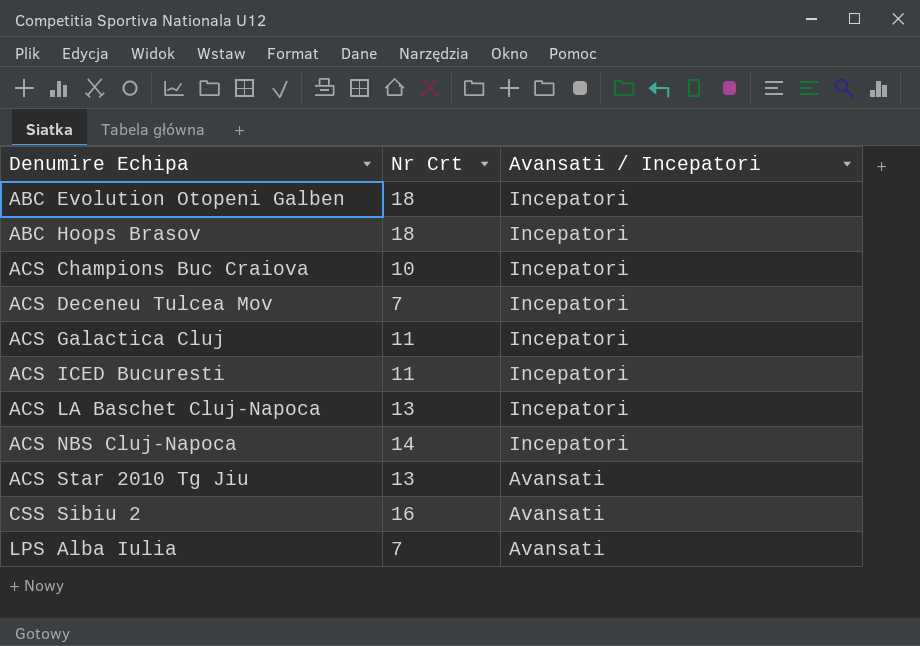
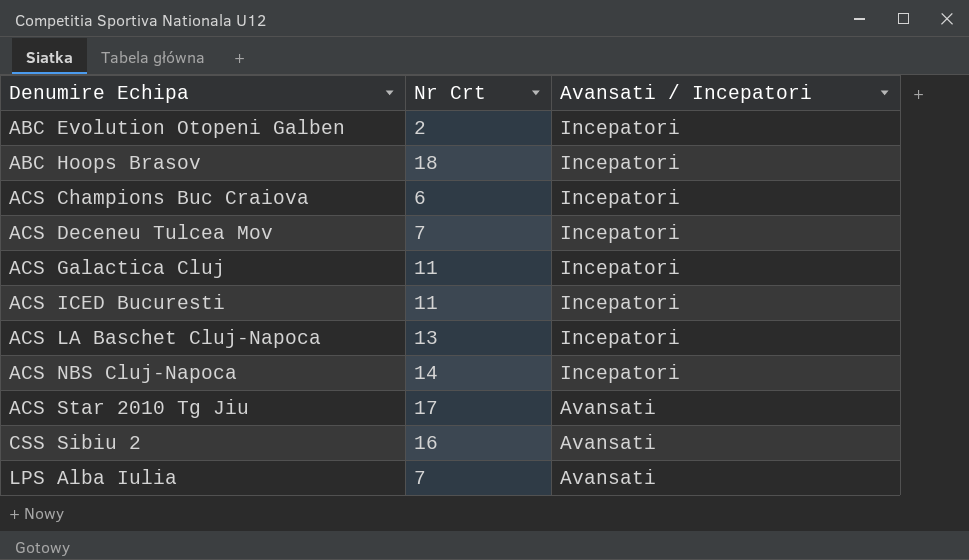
ABC Evolution Otopeni Galben | Nr Crt: 18 -> 2
ACS Champions Buc Craiova | Nr Crt: 10 -> 6
ACS Star 2010 Tg Jiu | Nr Crt: 13 -> 17

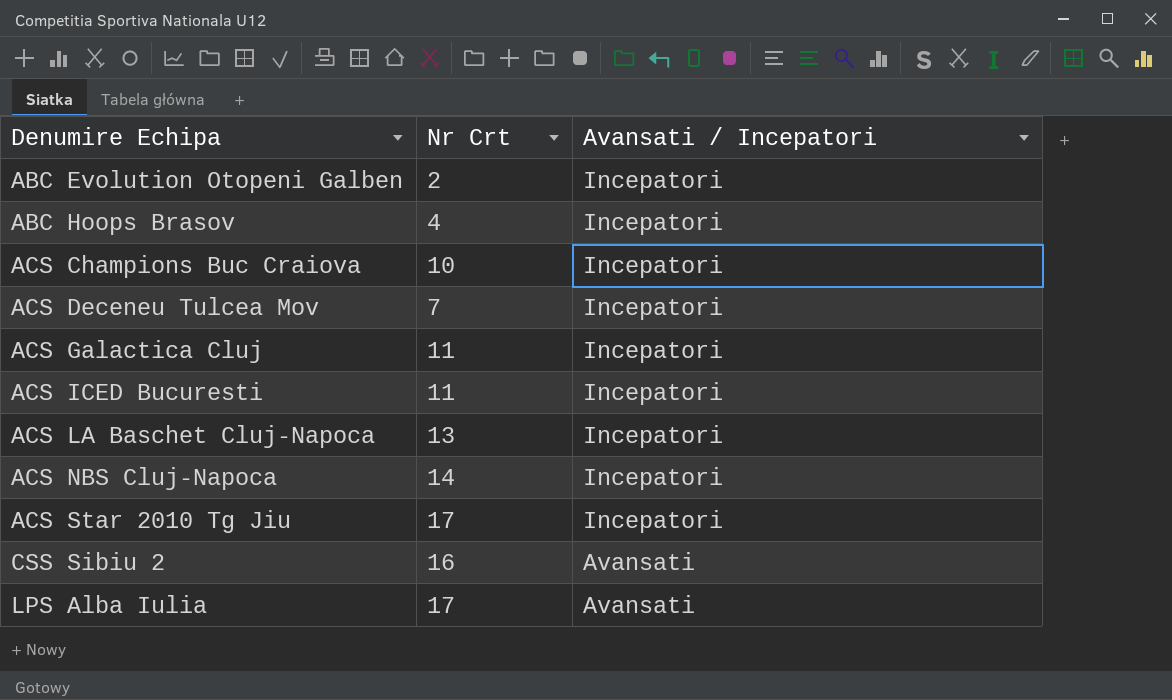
ABC Hoops Brasov | Nr Crt: 18 -> 4
ACS Champions Buc Craiova | Nr Crt: 6 -> 10
ACS Star 2010 Tg Jiu | Avansati / Incepatori: Avansati -> Incepatori
LPS Alba Iulia | Nr Crt: 7 -> 17

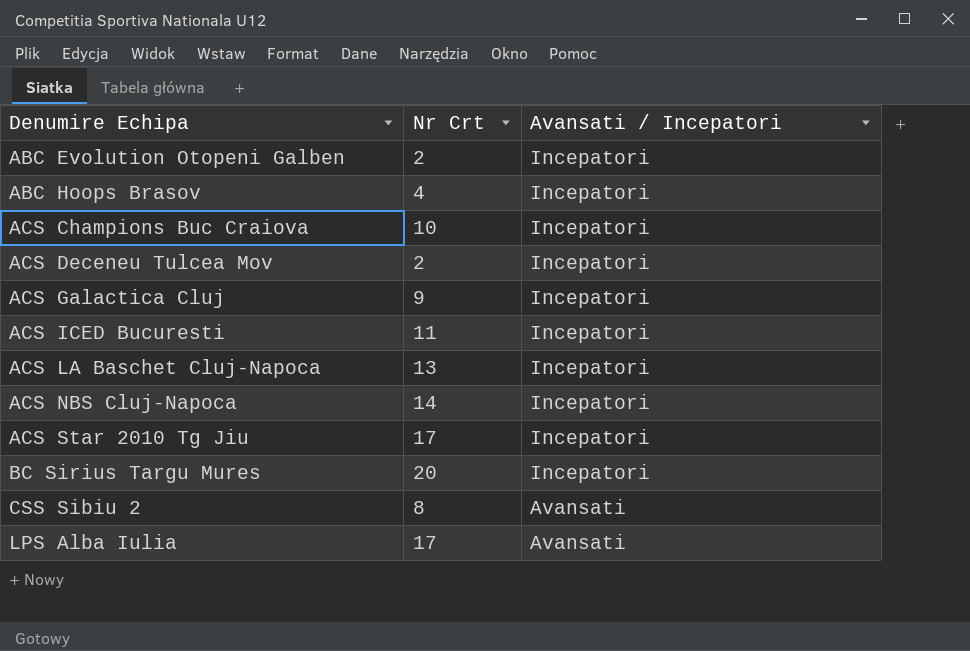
ACS Deceneu Tulcea Mov | Nr Crt: 7 -> 2
ACS Galactica Cluj | Nr Crt: 11 -> 9
row BC Sirius Targu Mures: none -> 20 | Incepatori
CSS Sibiu 2 | Nr Crt: 16 -> 8

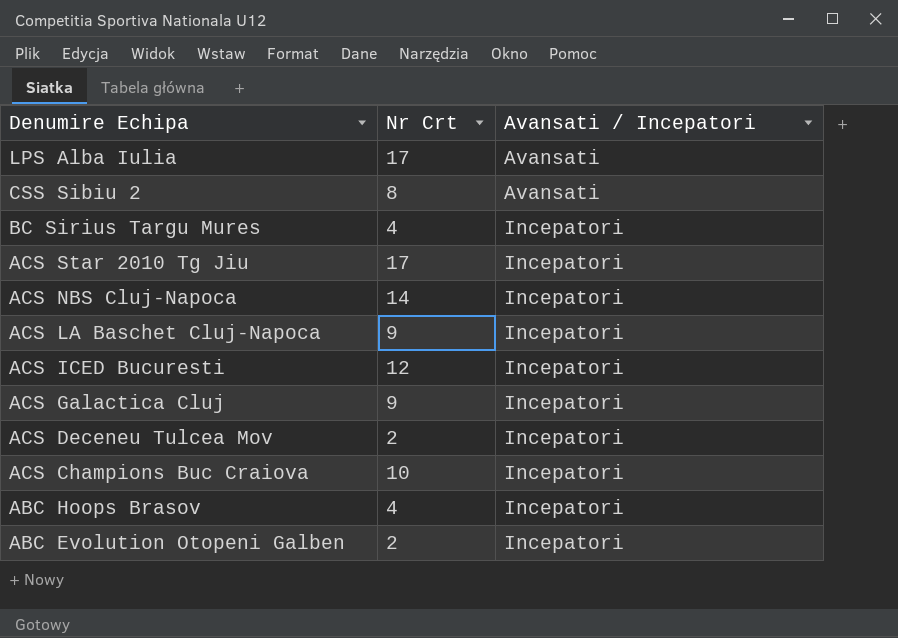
row order: Denumire Echipa ascending -> Denumire Echipa descending
BC Sirius Targu Mures | Nr Crt: 20 -> 4
ACS LA Baschet Cluj-Napoca | Nr Crt: 13 -> 9
ACS ICED Bucuresti | Nr Crt: 11 -> 12

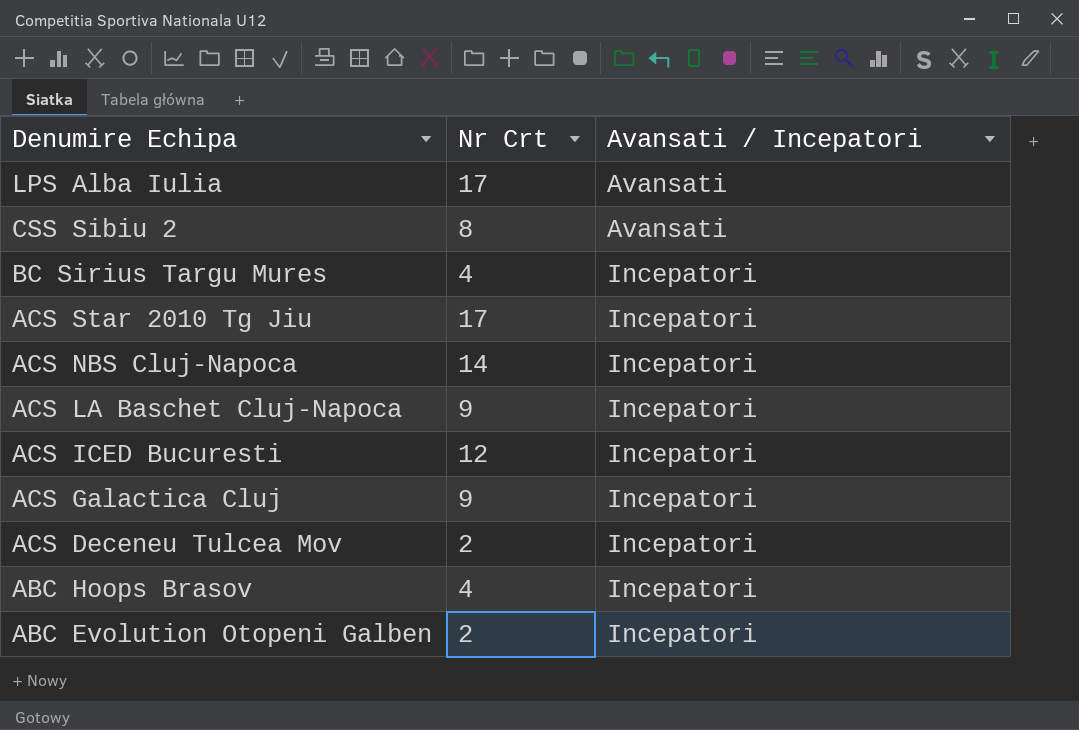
row ACS Champions Buc Craiova: 10 | Incepatori -> none

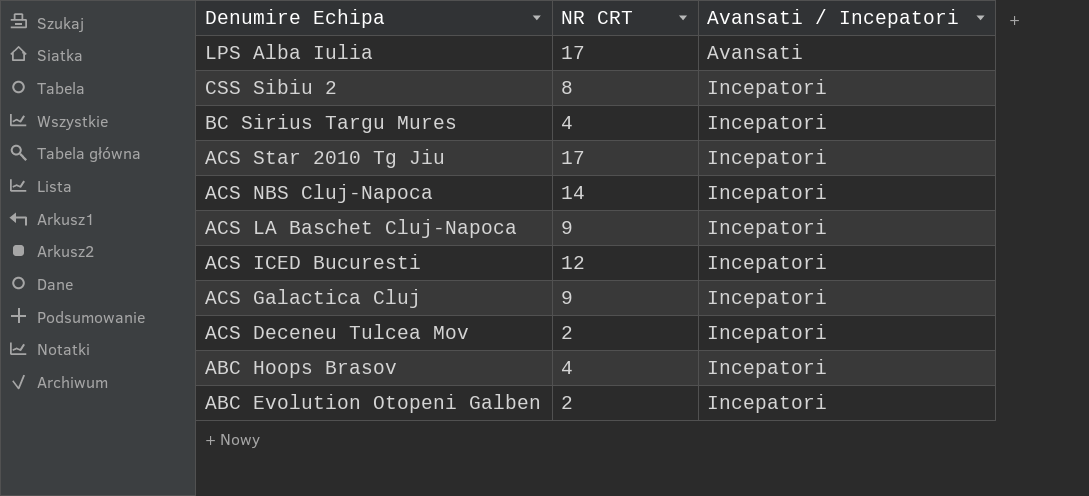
column name: Nr Crt -> NR CRT
CSS Sibiu 2 | Avansati / Incepatori: Avansati -> Incepatori

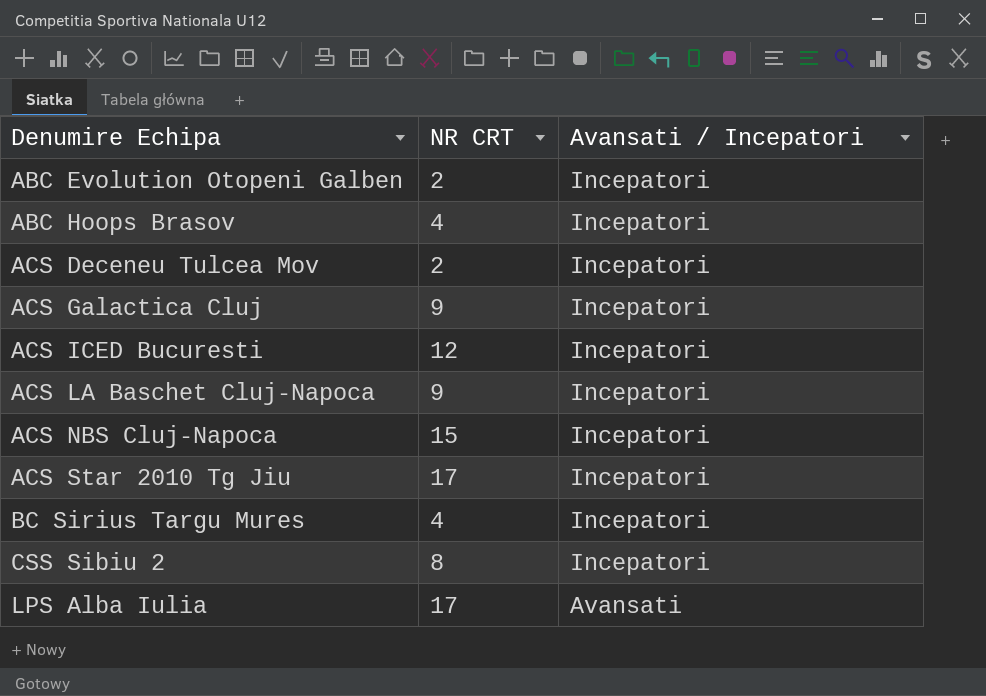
row order: Denumire Echipa descending -> Denumire Echipa ascending
ACS NBS Cluj-Napoca | NR CRT: 14 -> 15

